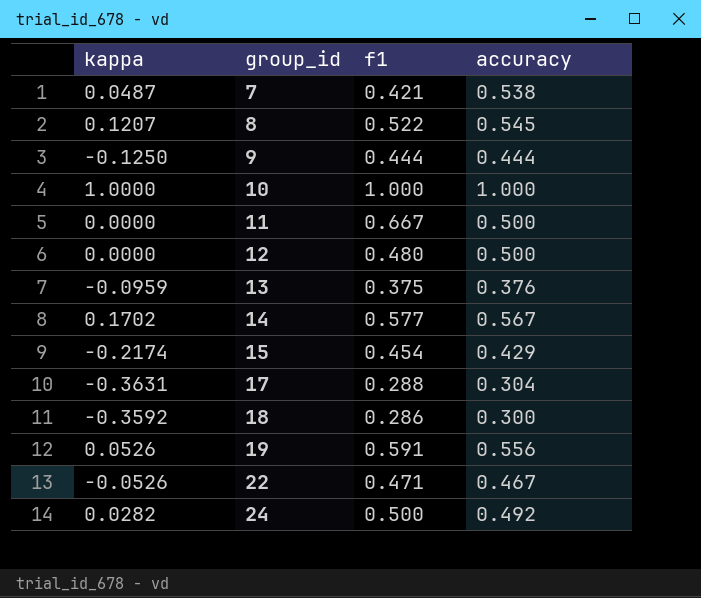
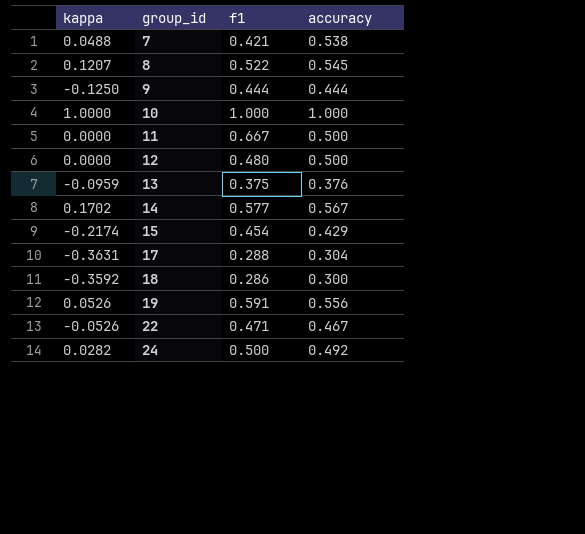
7 | kappa: 0.0487 -> 0.0488

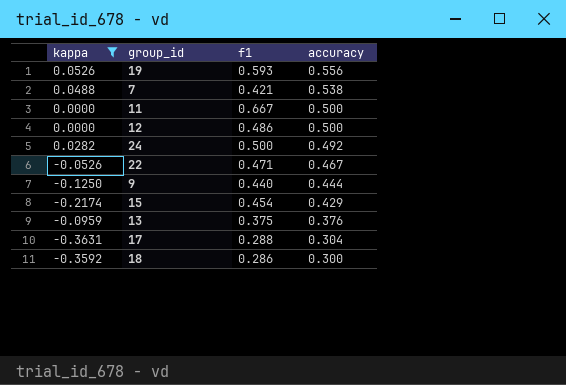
filter: none -> kappa <= 0.0526
row order: group_id ascending -> accuracy descending
19 | f1: 0.591 -> 0.593
12 | f1: 0.480 -> 0.486
9 | f1: 0.444 -> 0.440

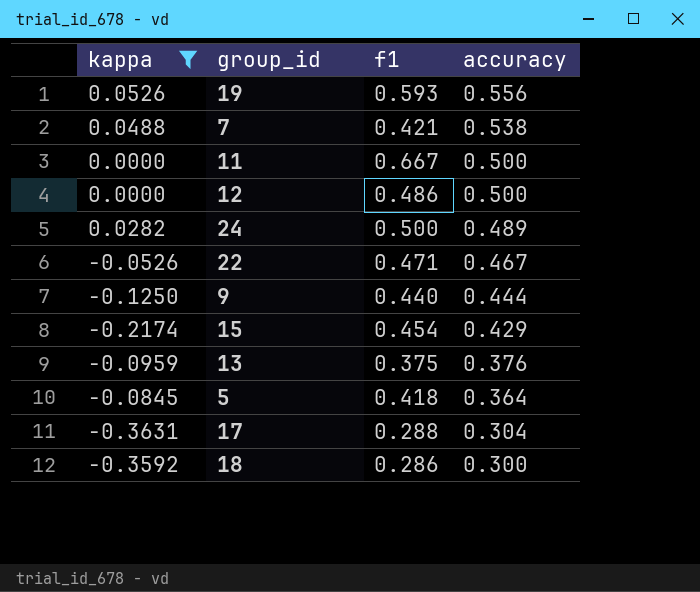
24 | accuracy: 0.492 -> 0.489
row 5: none -> -0.0845 | 0.418 | 0.364

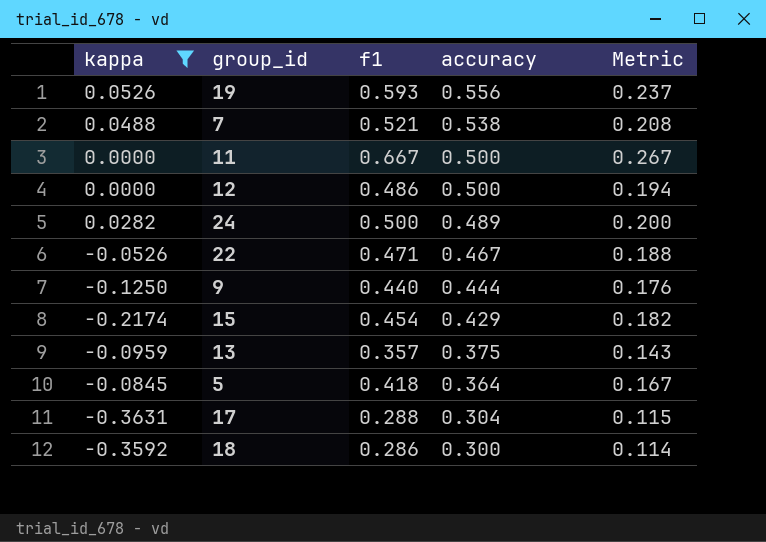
column Metric | formula: none -> [f1] * 0.4
7 | f1: 0.421 -> 0.521
13 | f1: 0.375 -> 0.357
13 | accuracy: 0.376 -> 0.375

